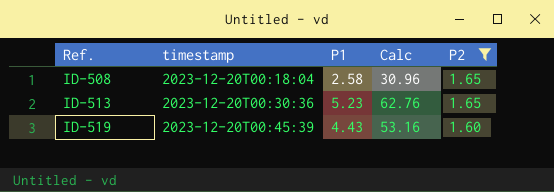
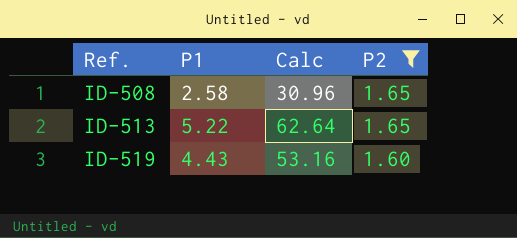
column timestamp | position: 2 -> none
ID-513 | P1: 5.23 -> 5.22
ID-513 | Calc: 62.76 -> 62.64

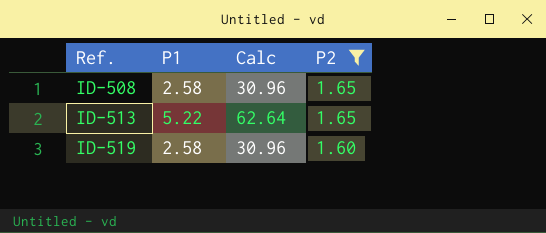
ID-519 | P1: 4.43 -> 2.58
ID-519 | Calc: 53.16 -> 30.96

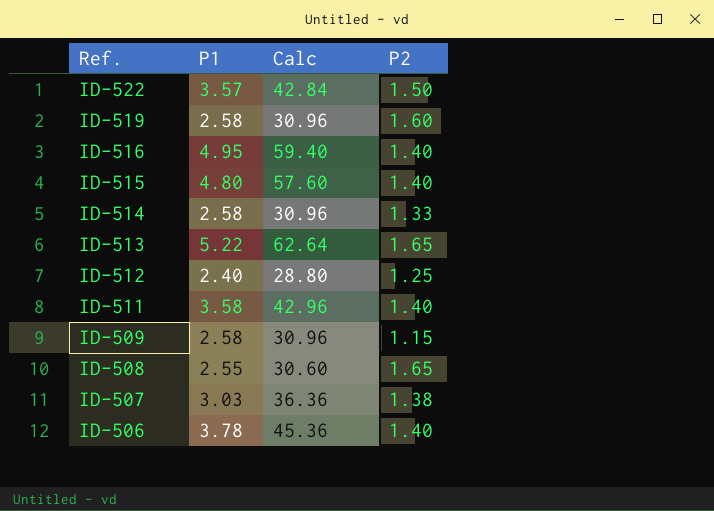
filter: P2 >= 1.60 -> none
row order: Ref. ascending -> Ref. descending
ID-508 | P1: 2.58 -> 2.55
ID-508 | Calc: 30.96 -> 30.60

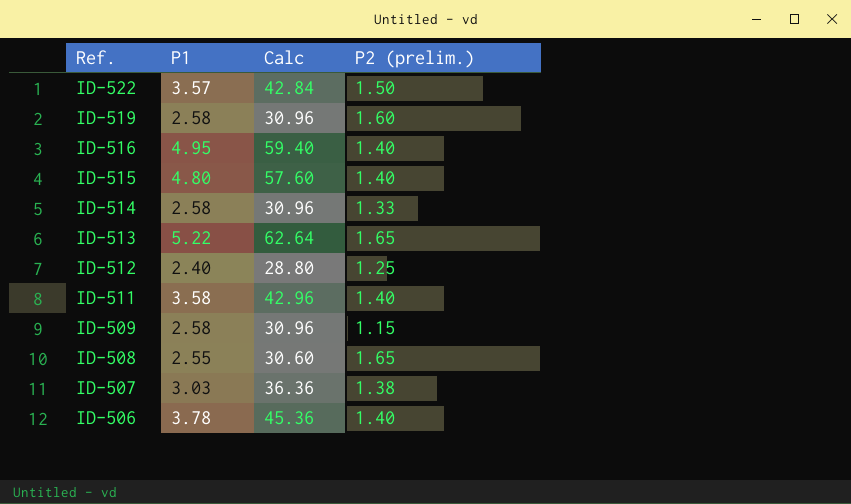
column name: P2 -> P2 (prelim.)

